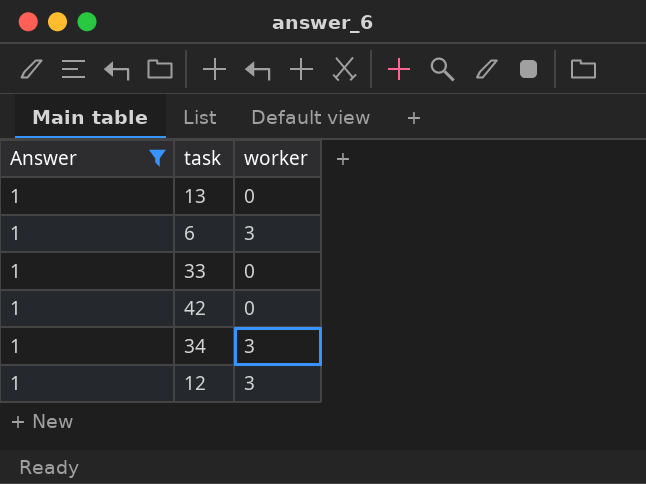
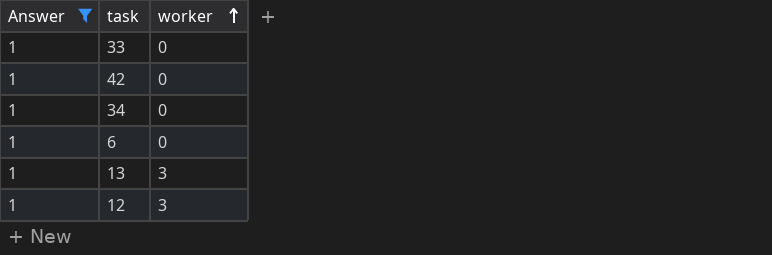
row order: none -> worker ascending
34 | worker: 3 -> 0
6 | worker: 3 -> 0
13 | worker: 0 -> 3

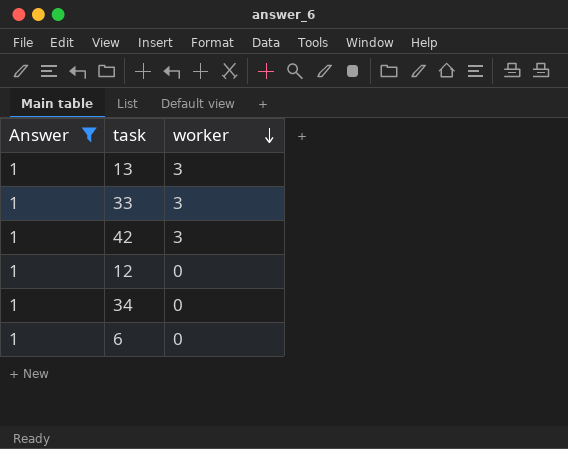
row order: worker ascending -> worker descending
33 | worker: 0 -> 3
42 | worker: 0 -> 3
12 | worker: 3 -> 0

